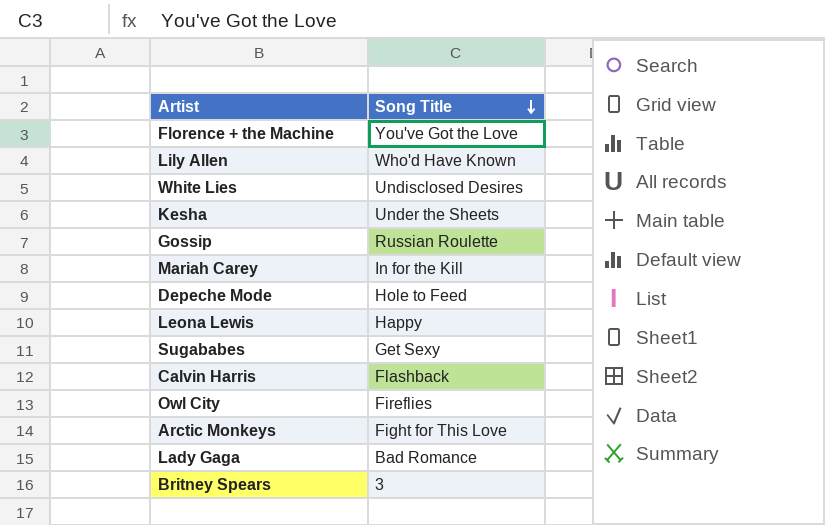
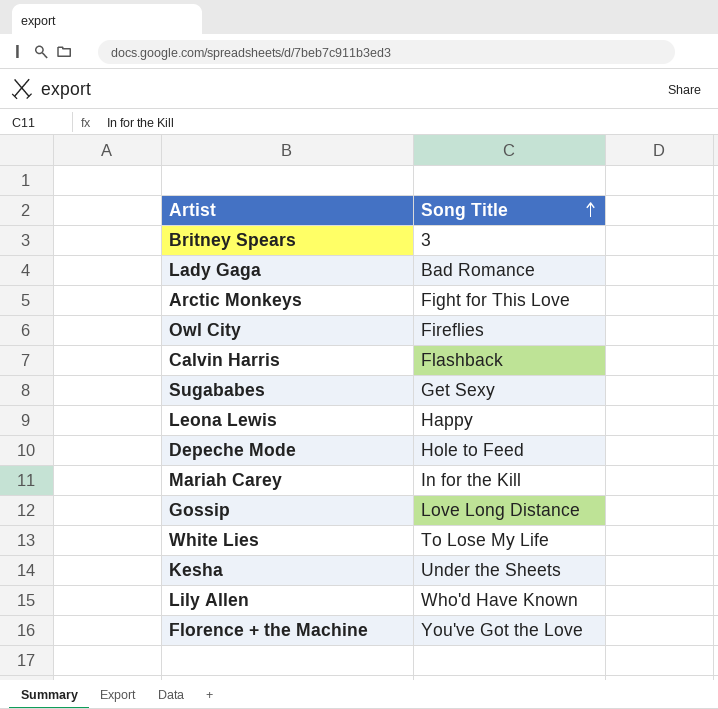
row order: Song Title descending -> Song Title ascending
Gossip | Song Title: Russian Roulette -> Love Long Distance
White Lies | Song Title: Undisclosed Desires -> To Lose My Life

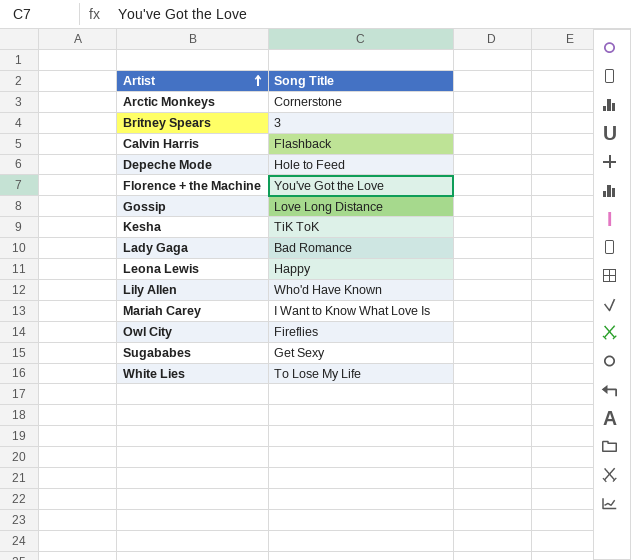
row order: Song Title ascending -> Artist ascending
Arctic Monkeys | Song Title: Fight for This Love -> Cornerstone
Kesha | Song Title: Under the Sheets -> TiK ToK
Mariah Carey | Song Title: In for the Kill -> I Want to Know What Love Is

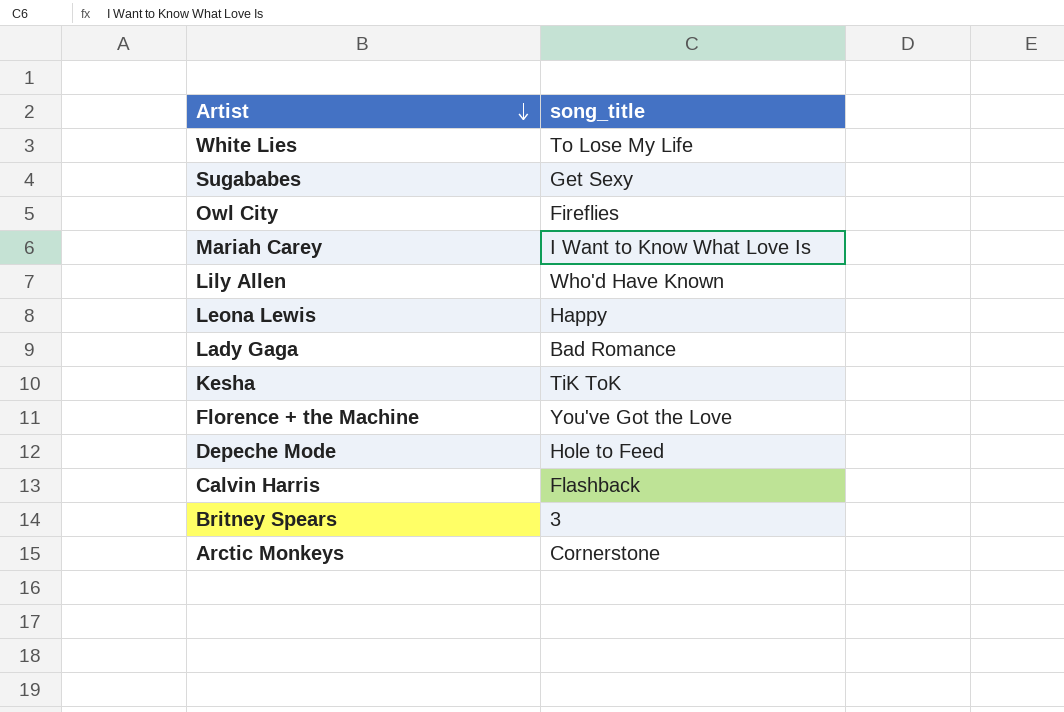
row order: Artist ascending -> Artist descending
column name: Song Title -> song_title
row Gossip: Love Long Distance -> none

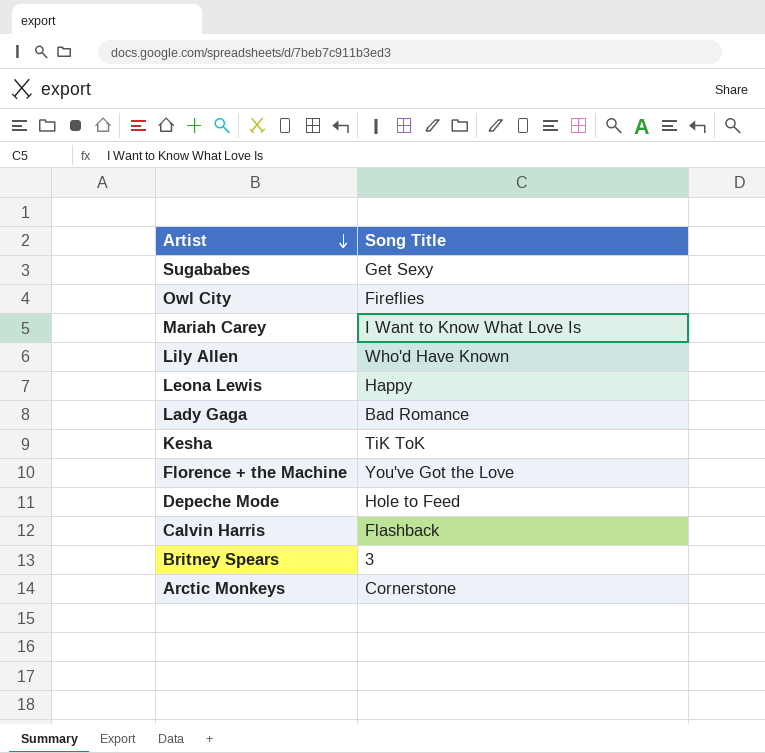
column name: song_title -> Song Title
row White Lies: To Lose My Life -> none

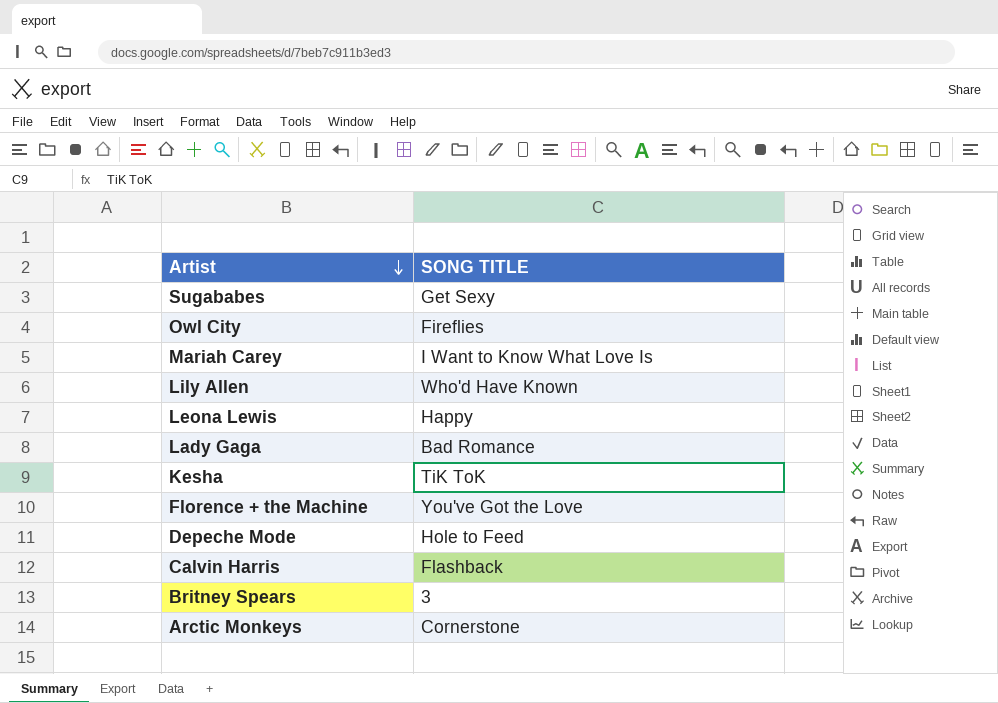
column name: Song Title -> SONG TITLE

